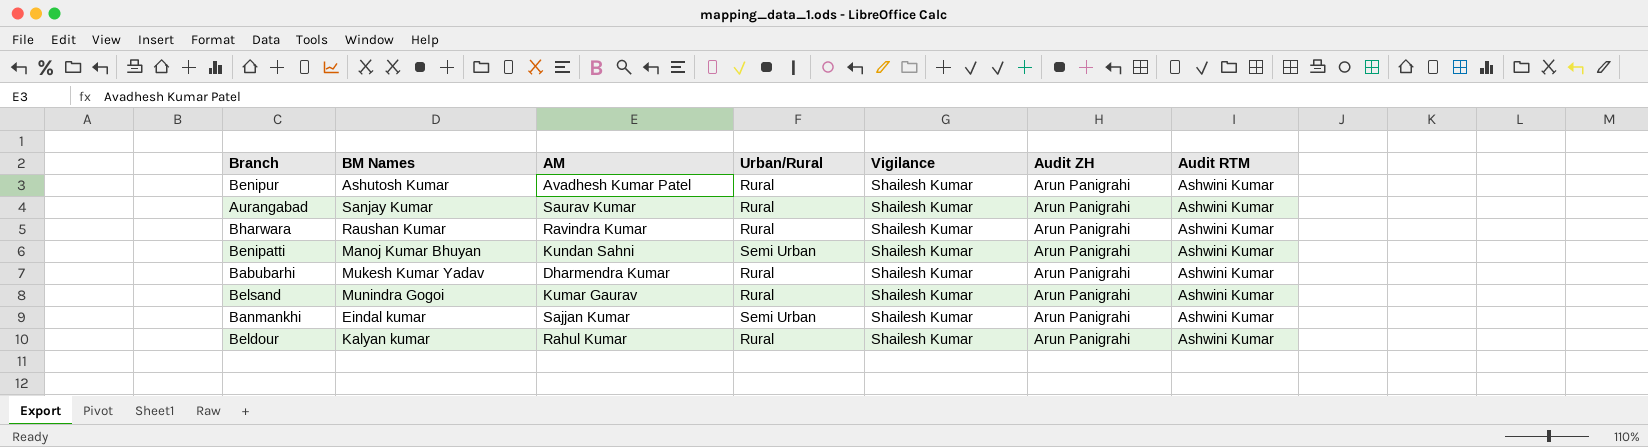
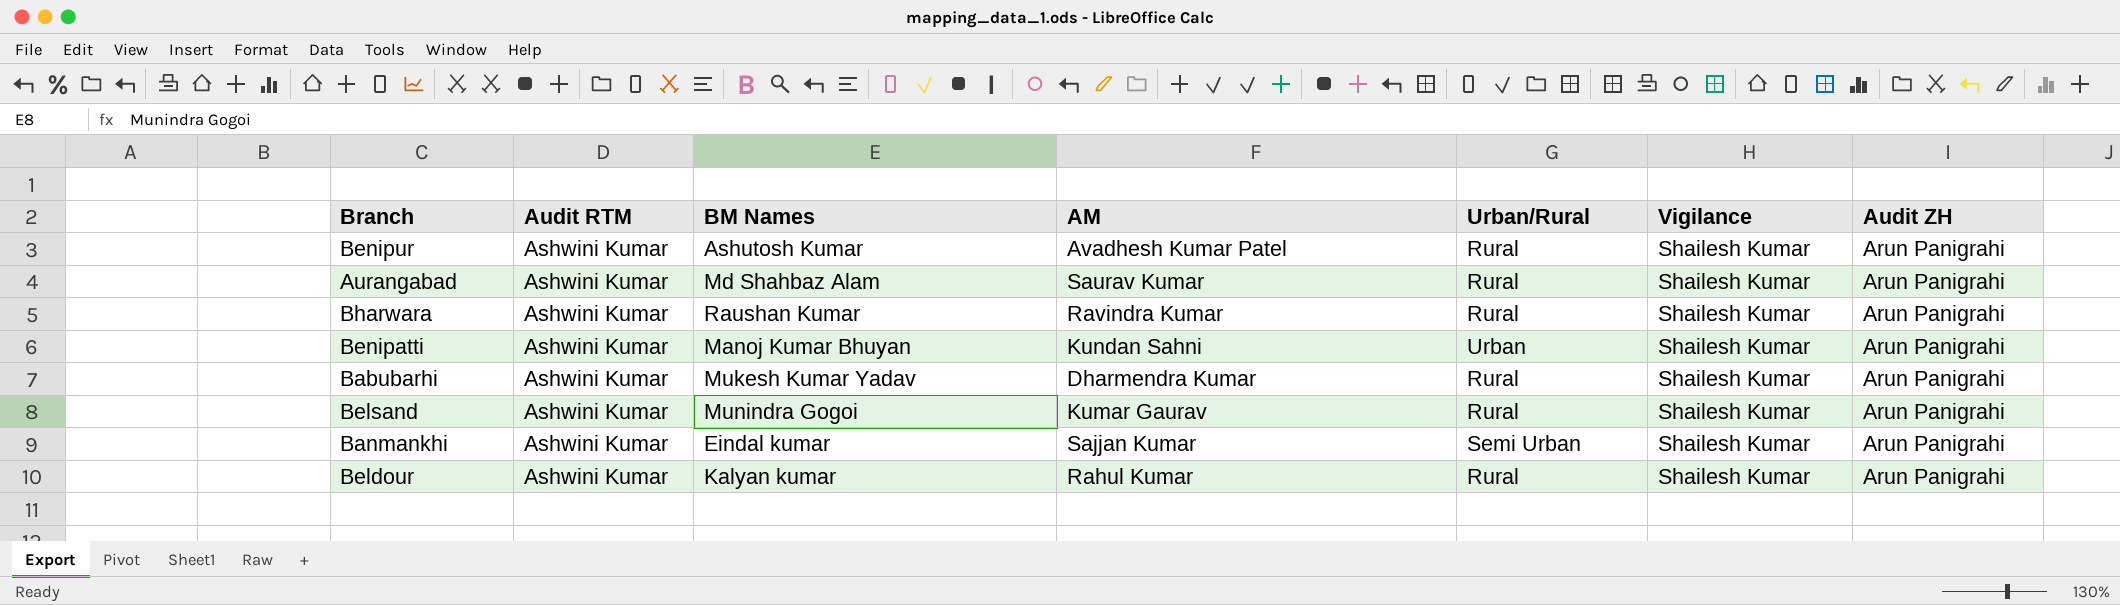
column Audit RTM | position: 7 -> 2
Aurangabad | BM Names: Sanjay Kumar -> Md Shahbaz Alam
Benipatti | Urban/Rural: Semi Urban -> Urban

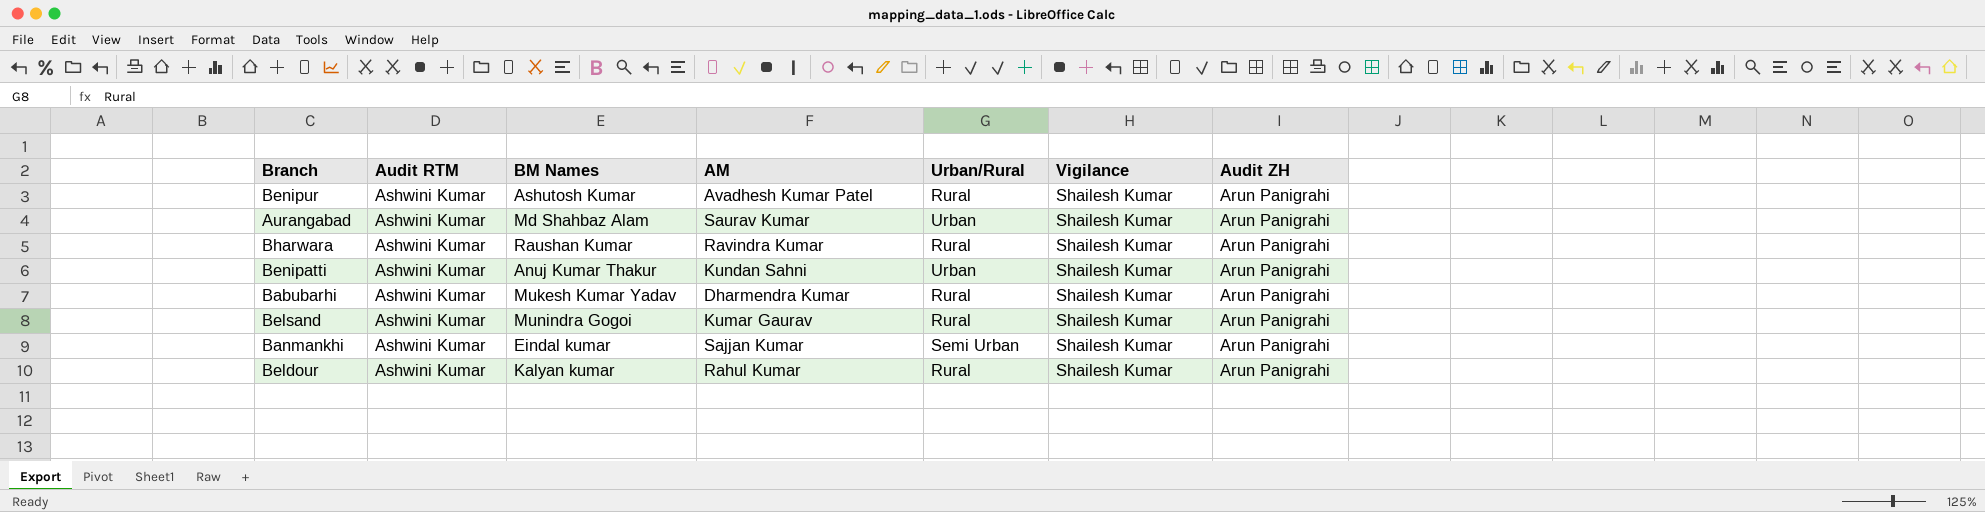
Aurangabad | Urban/Rural: Rural -> Urban
Benipatti | BM Names: Manoj Kumar Bhuyan -> Anuj Kumar Thakur

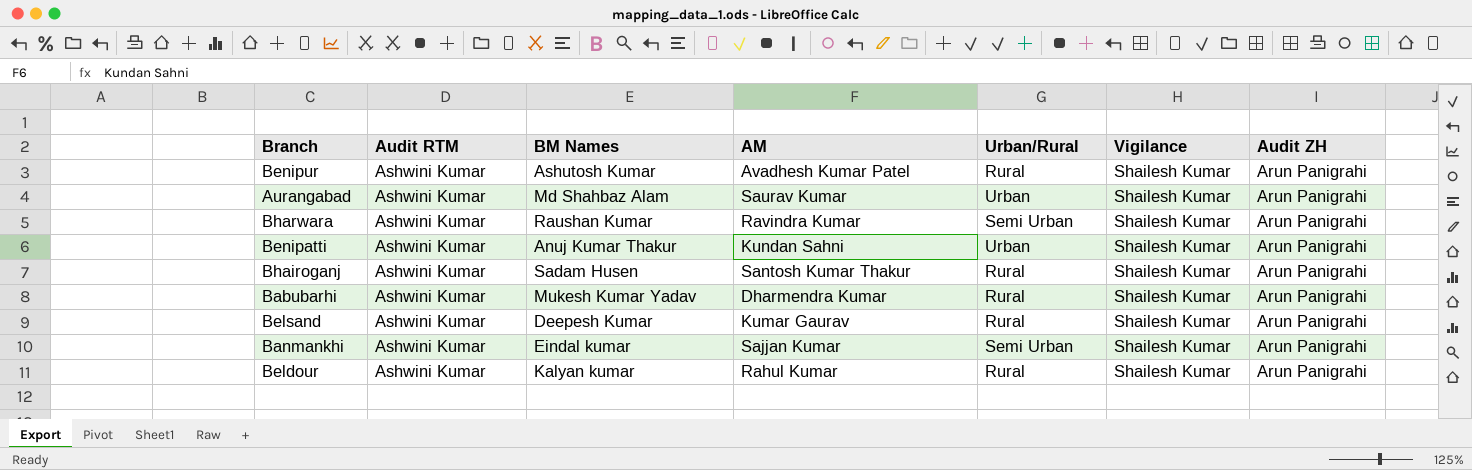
Bharwara | Urban/Rural: Rural -> Semi Urban
row Bhairoganj: none -> Ashwini Kumar | Sadam Husen | Santosh Kumar Thakur | Rural | Shailesh Kumar | Arun Panigrahi
Belsand | BM Names: Munindra Gogoi -> Deepesh Kumar

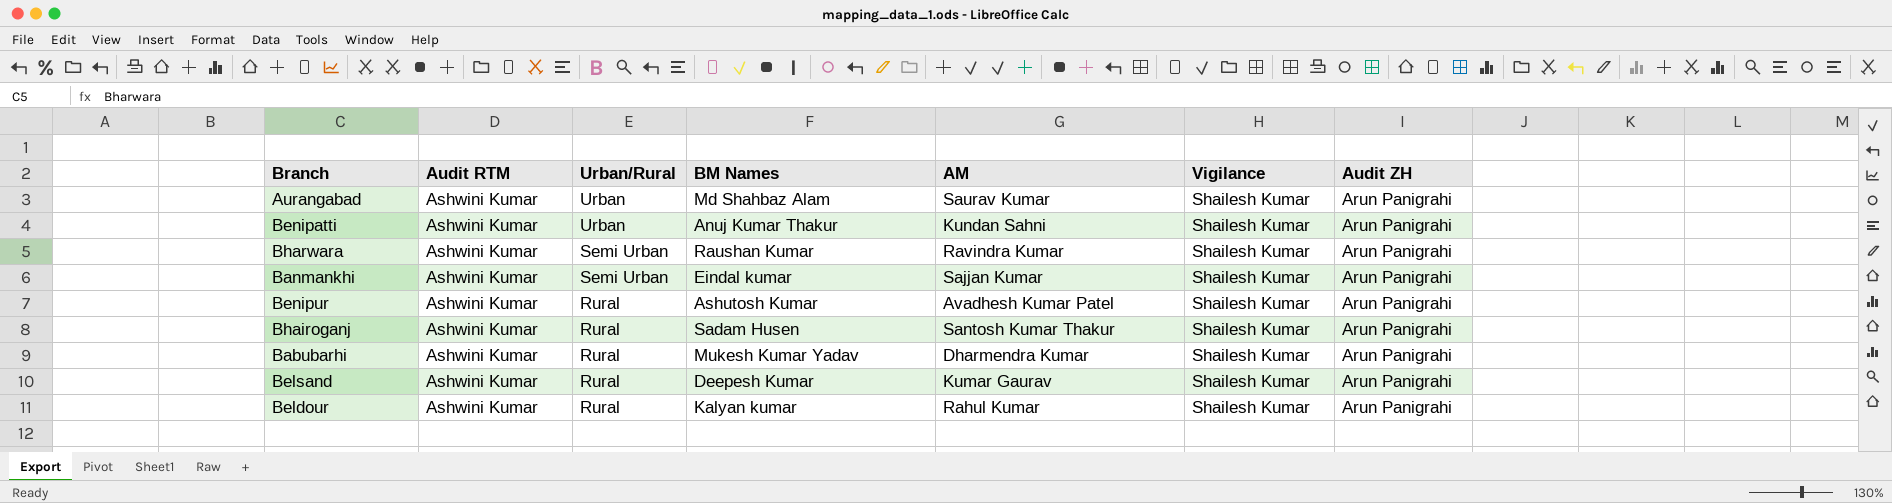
row order: none -> Urban/Rural descending
column Urban/Rural | position: 5 -> 3

